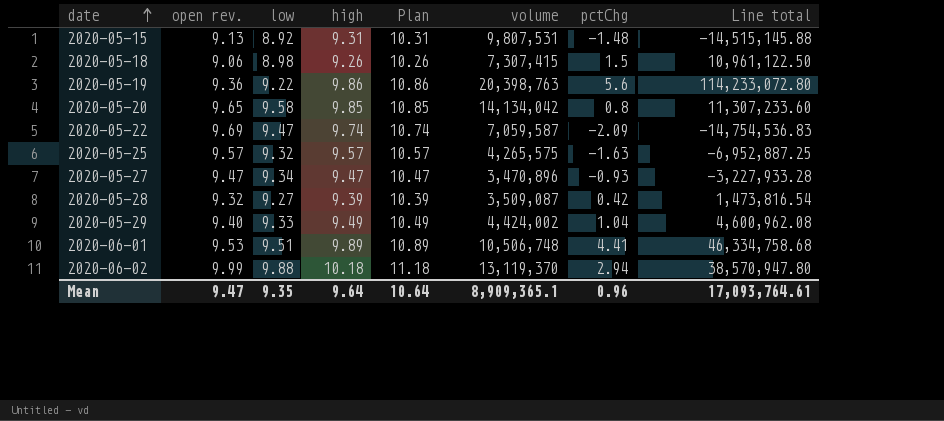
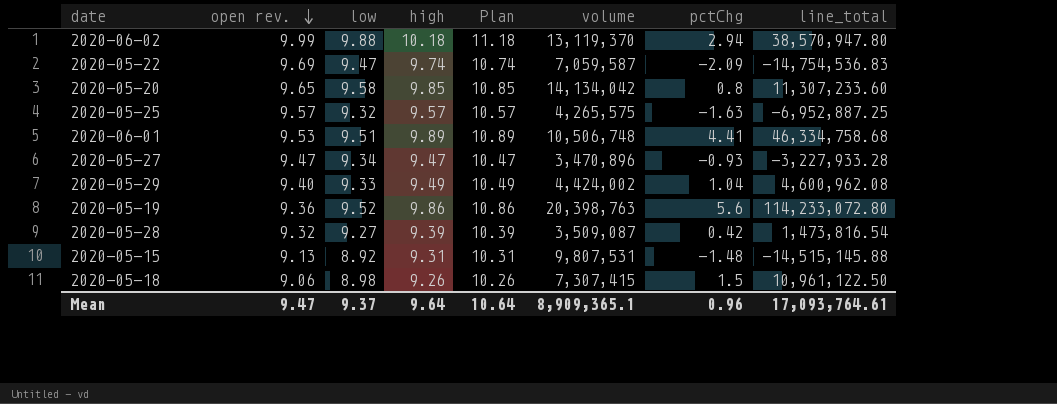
row order: date ascending -> open rev. descending
column name: Line total -> line_total
2020-05-19 | low: 9.22 -> 9.52
Mean | low: 9.35 -> 9.37

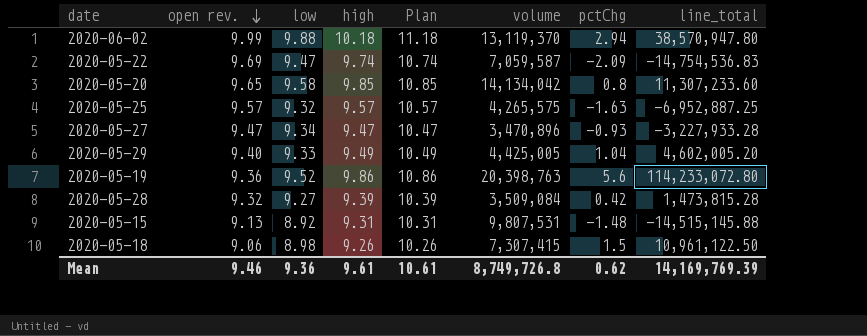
row 2020-06-01: 9.53 | 9.51 | 9.89 | 10.89 | 10,506,748 | 4.41 | 46,334,758.68 -> none
2020-05-29 | volume: 4,424,002 -> 4,425,005
2020-05-29 | line_total: 4,600,962.08 -> 4,602,005.20
2020-05-28 | volume: 3,509,087 -> 3,509,084
2020-05-28 | line_total: 1,473,816.54 -> 1,473,815.28
Mean | open rev.: 9.47 -> 9.46
Mean | low: 9.37 -> 9.36
Mean | high: 9.64 -> 9.61
Mean | Plan: 10.64 -> 10.61
Mean | volume: 8,909,365.1 -> 8,749,726.8
Mean | pctChg: 0.96 -> 0.62
Mean | line_total: 17,093,764.61 -> 14,169,769.39

